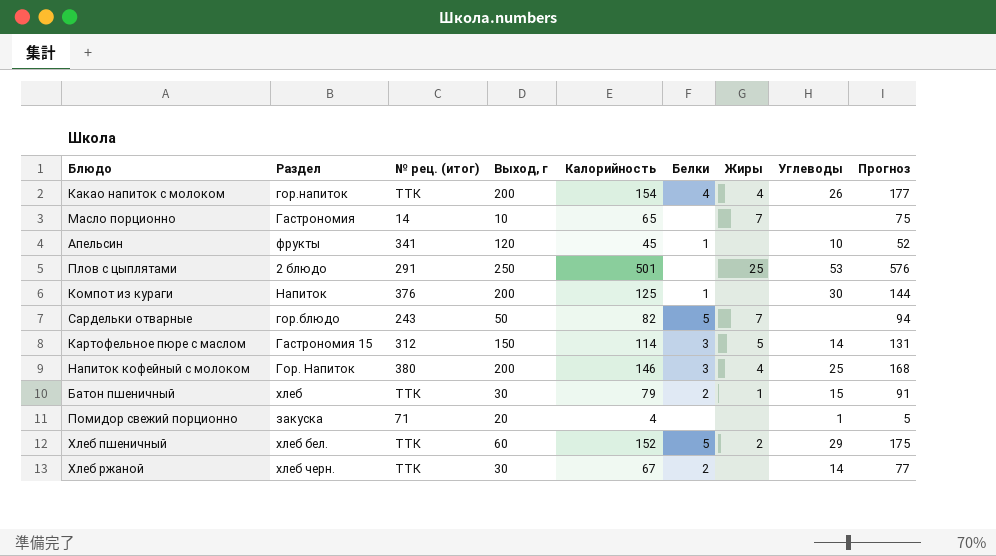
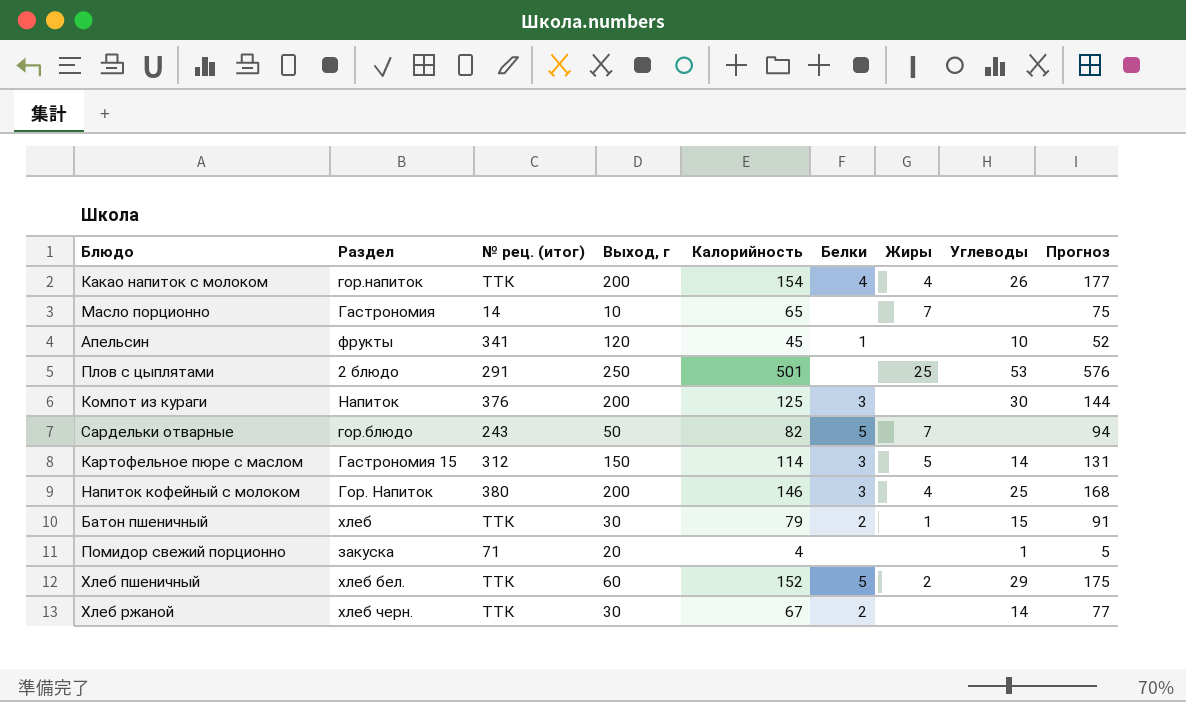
Компот из кураги | Белки: 1 -> 3

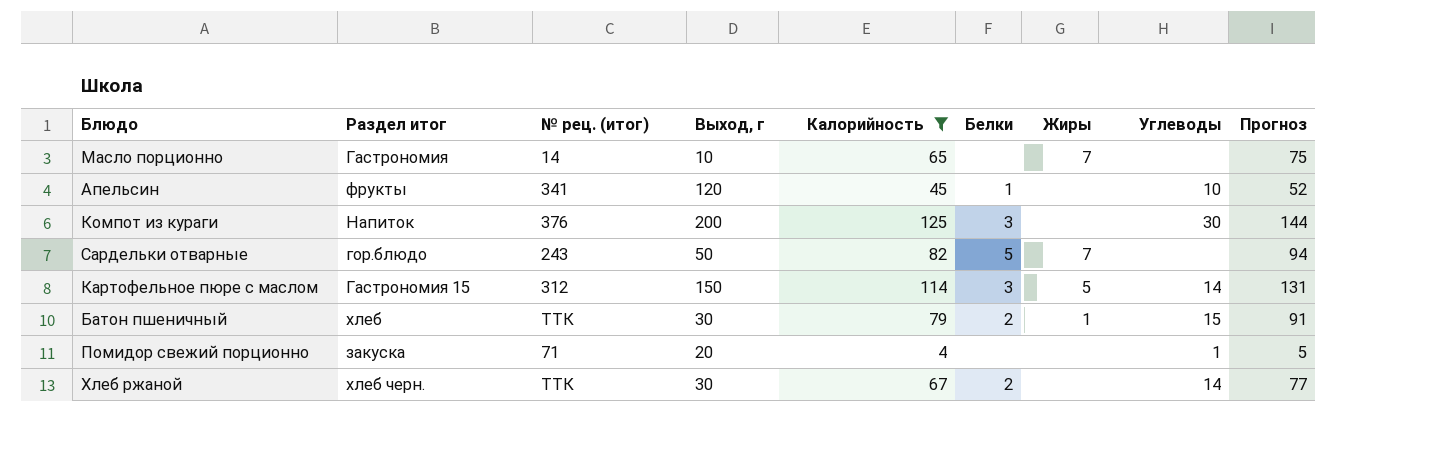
filter: none -> Калорийность <= 125
column name: Раздел -> Раздел итог

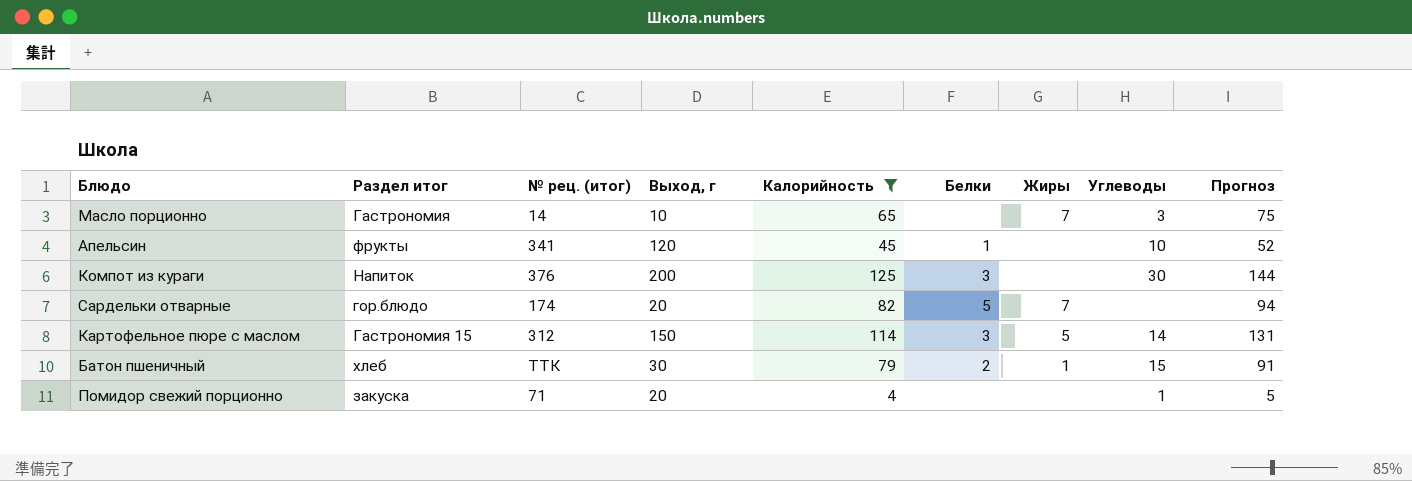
row Хлеб ржаной: хлеб черн. | ТТК | 30 | 67 | 2 | none | 14 | 77 -> none
Масло порционно | Углеводы: none -> 3
Сардельки отварные | № рец. (итог): 243 -> 174
Сардельки отварные | Выход, г: 50 -> 20

